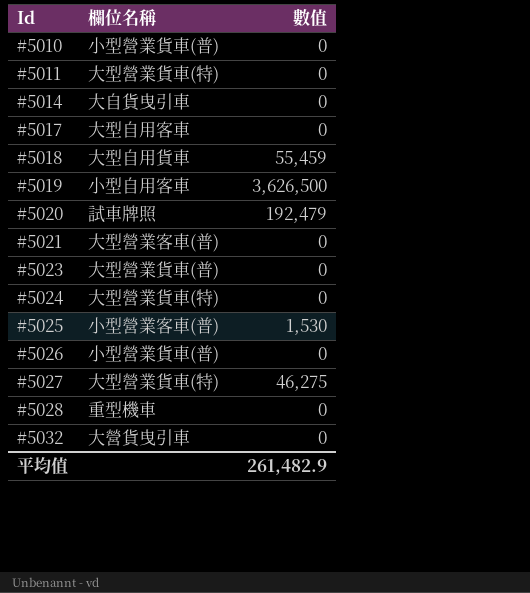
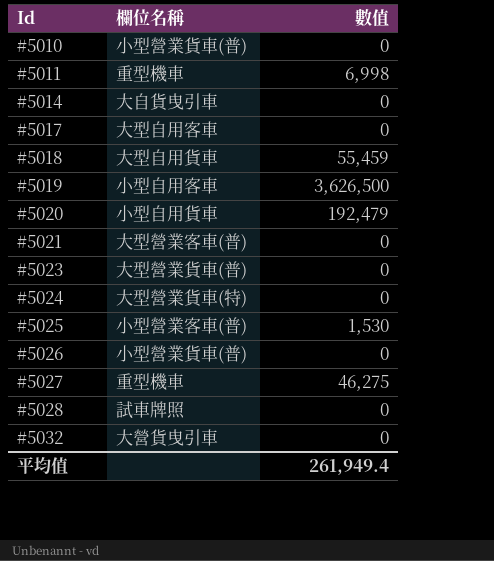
#5011 | 欄位名稱: 大型營業貨車(特) -> 重型機車
#5011 | 數值: 0 -> 6,998
#5020 | 欄位名稱: 試車牌照 -> 小型自用貨車
#5027 | 欄位名稱: 大型營業貨車(特) -> 重型機車
#5028 | 欄位名稱: 重型機車 -> 試車牌照
平均值 | 數值: 261,482.9 -> 261,949.4

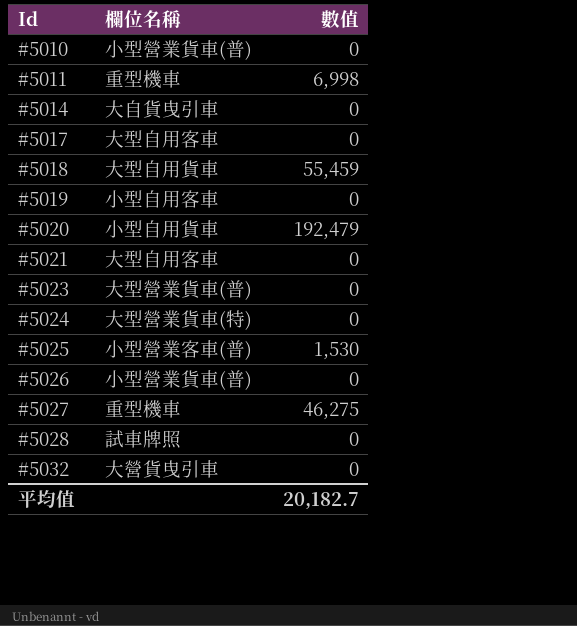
#5019 | 數值: 3,626,500 -> 0
#5021 | 欄位名稱: 大型營業客車(普) -> 大型自用客車
平均值 | 數值: 261,949.4 -> 20,182.7

